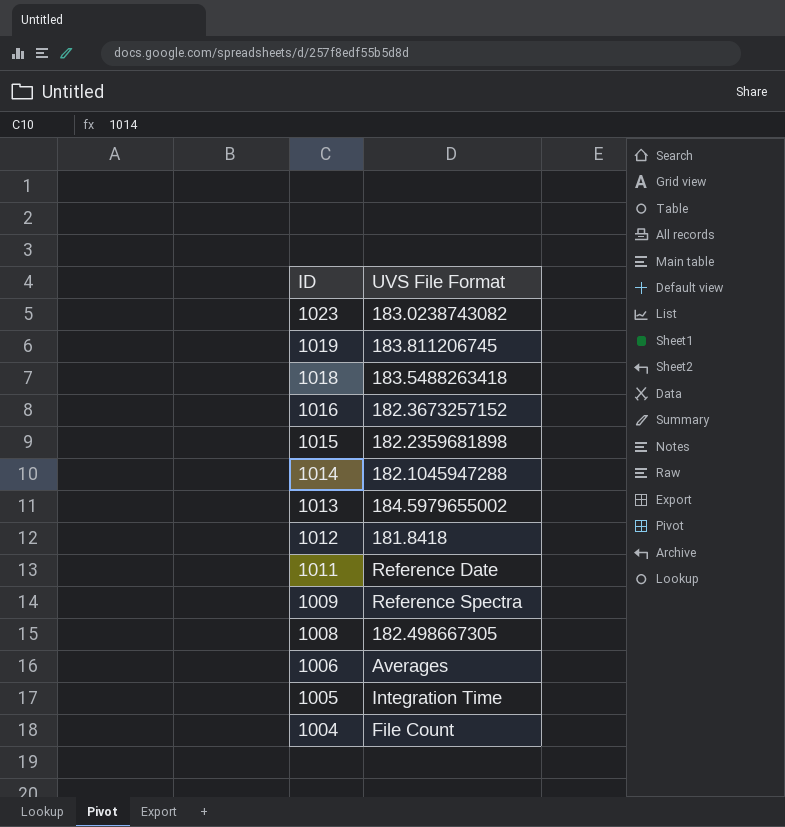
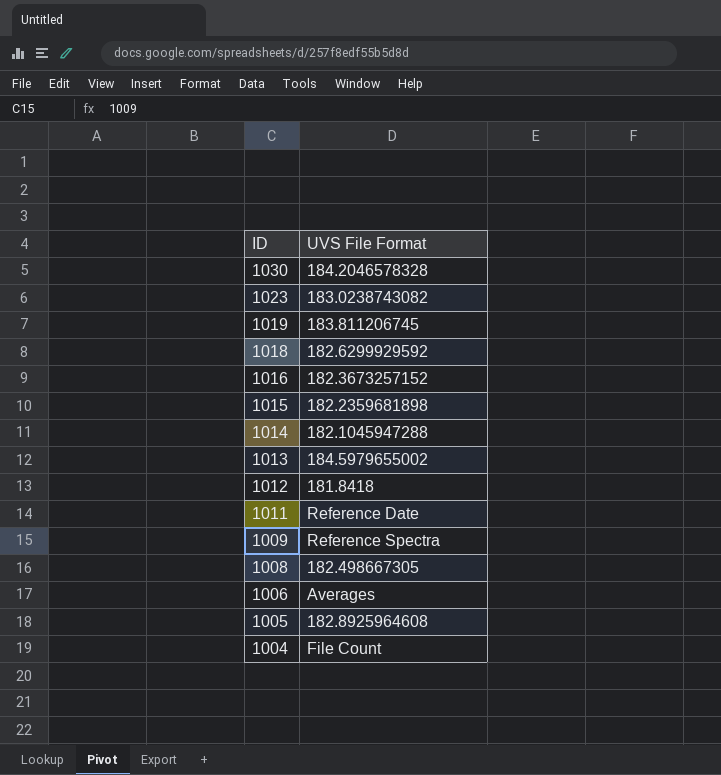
row 1030: none -> 184.2046578328
1018 | UVS File Format: 183.5488263418 -> 182.6299929592
1005 | UVS File Format: Integration Time -> 182.8925964608

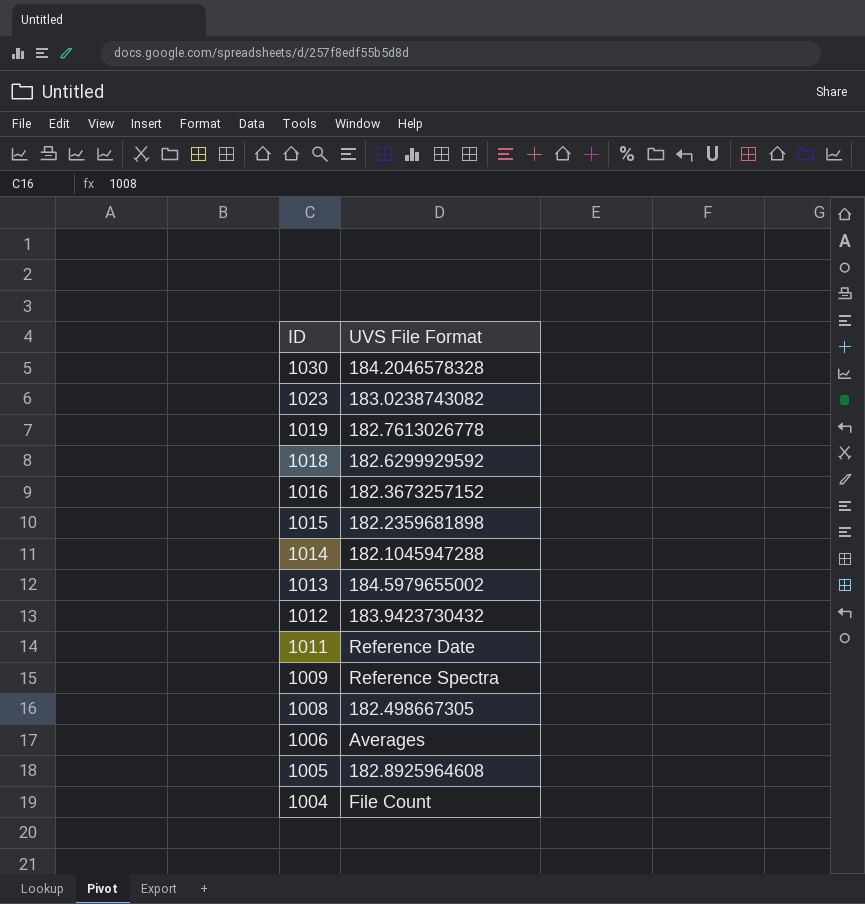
1019 | UVS File Format: 183.811206745 -> 182.7613026778
1012 | UVS File Format: 181.8418 -> 183.9423730432

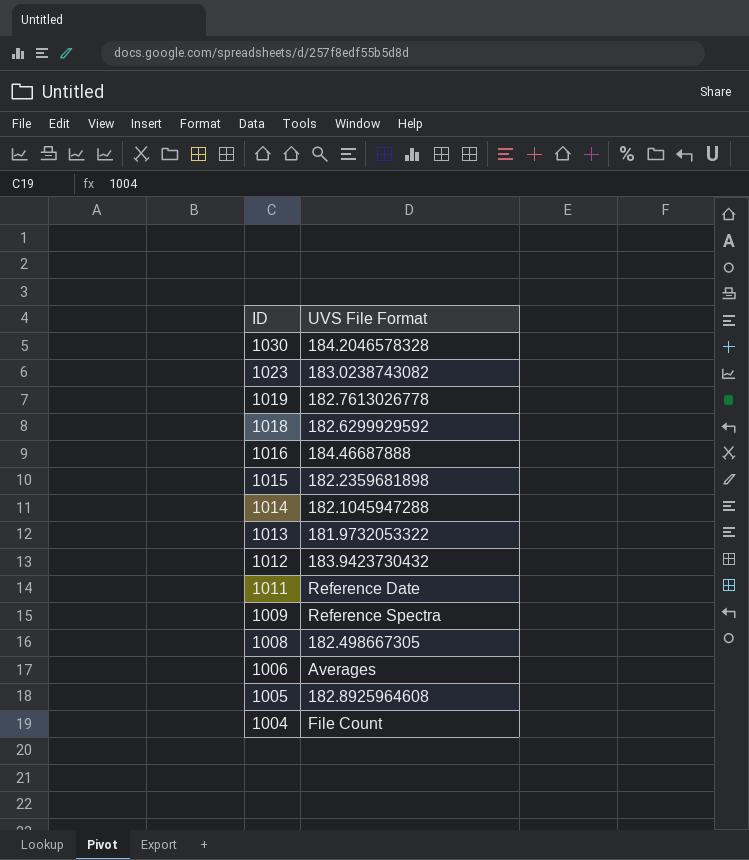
1016 | UVS File Format: 182.3673257152 -> 184.46687888
1013 | UVS File Format: 184.5979655002 -> 181.9732053322

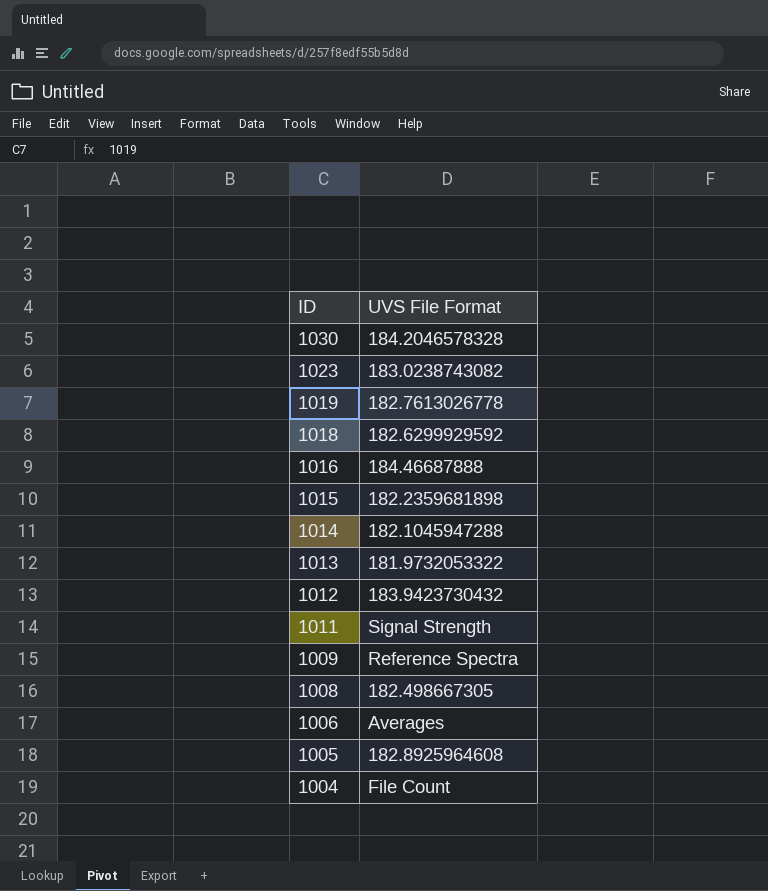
1011 | UVS File Format: Reference Date -> Signal Strength

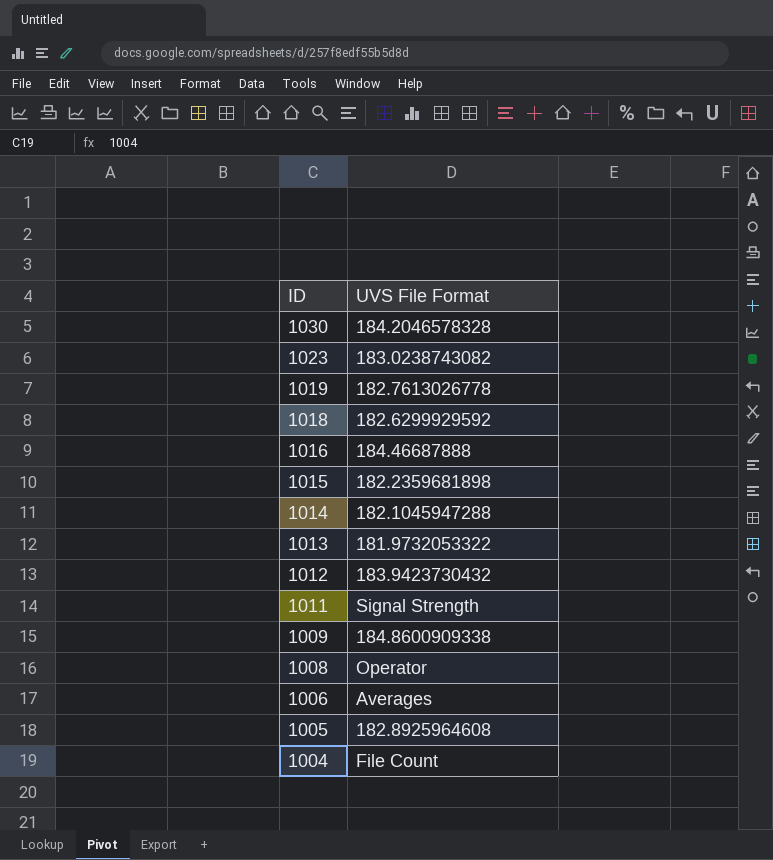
1009 | UVS File Format: Reference Spectra -> 184.8600909338
1008 | UVS File Format: 182.498667305 -> Operator

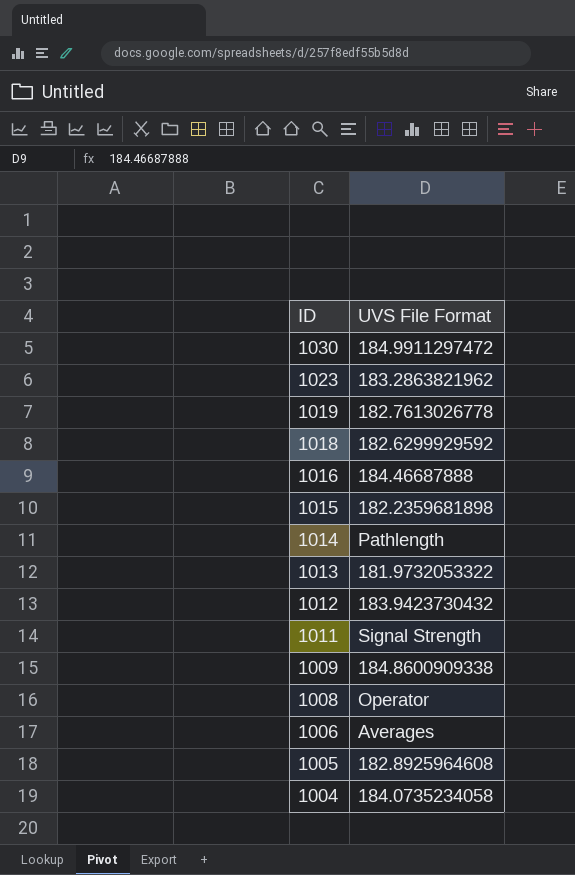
1030 | UVS File Format: 184.2046578328 -> 184.9911297472
1023 | UVS File Format: 183.0238743082 -> 183.2863821962
1014 | UVS File Format: 182.1045947288 -> Pathlength
1004 | UVS File Format: File Count -> 184.0735234058

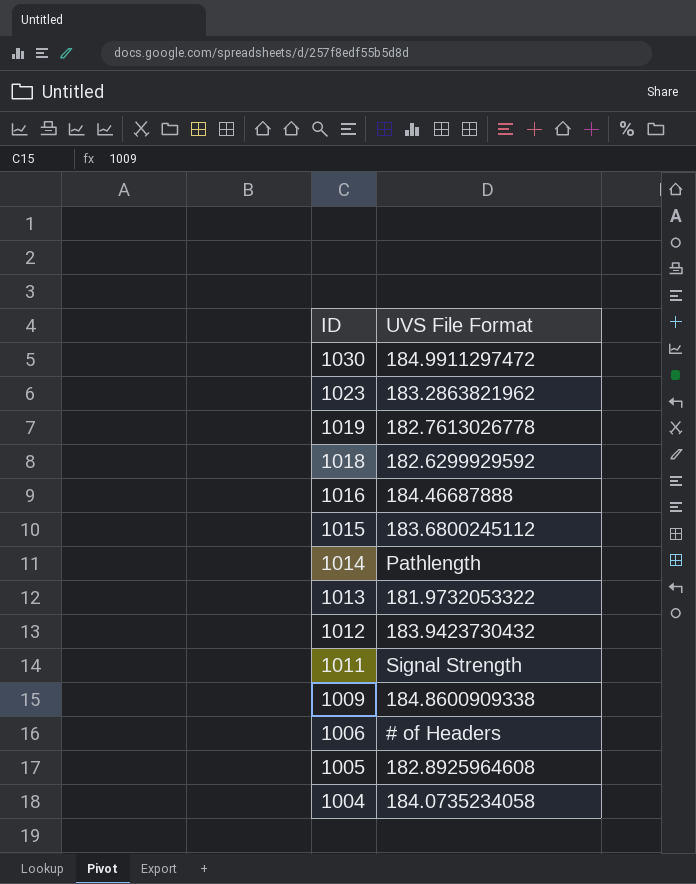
row 1008: Operator -> none
1015 | UVS File Format: 182.2359681898 -> 183.6800245112
1006 | UVS File Format: Averages -> # of Headers

